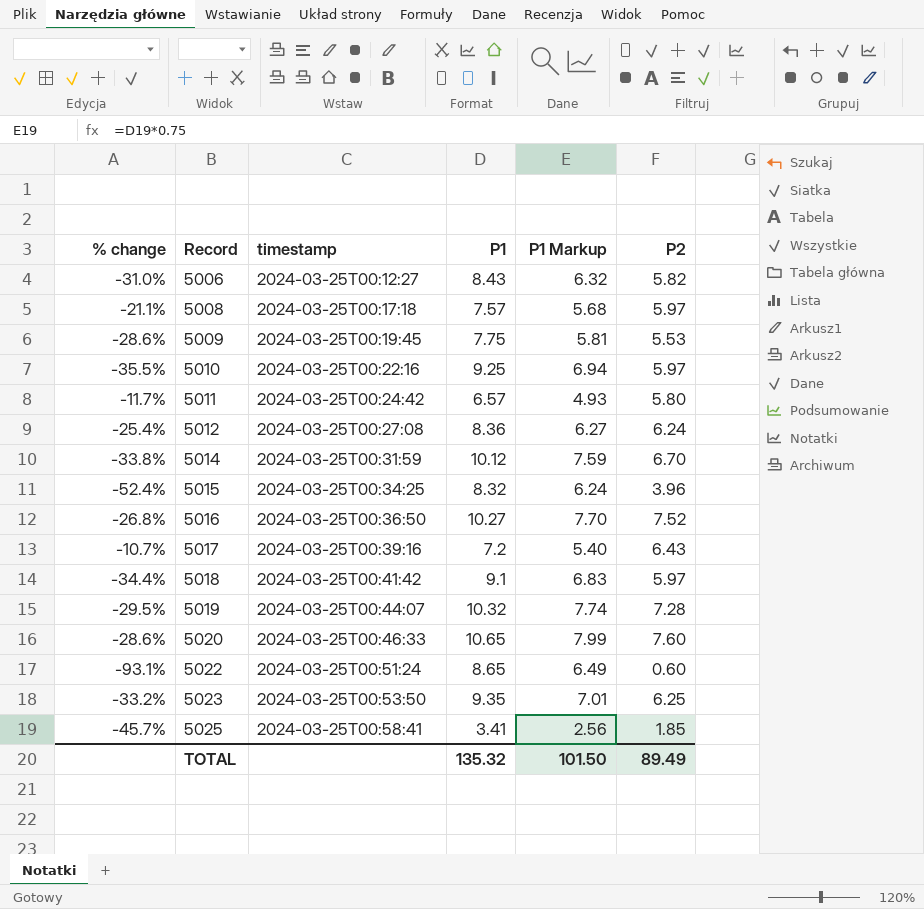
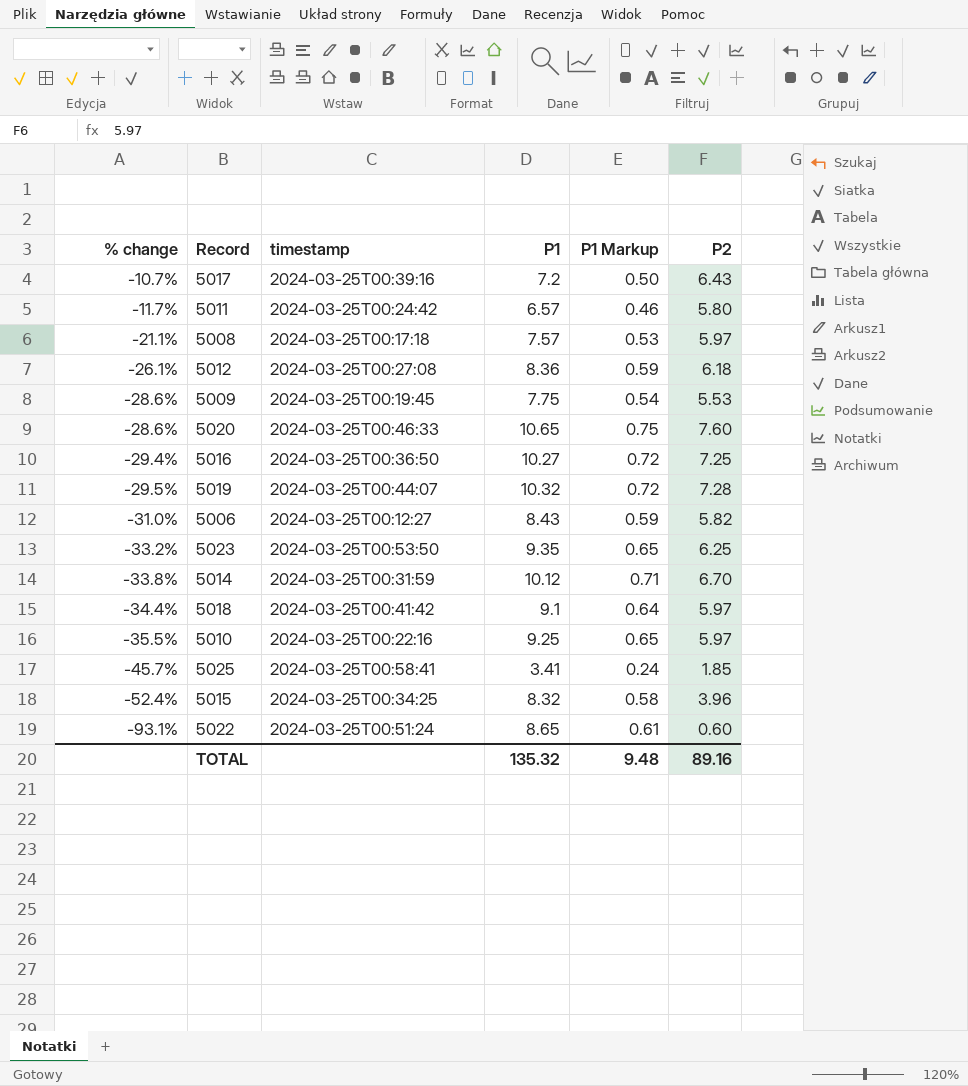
row order: Record ascending -> % change descending
column P1 Markup | formula: [P1] * 0.75 -> [P1] * 0.07
5012 | % change: -25.4% -> -26.1%
5012 | P2: 6.24 -> 6.18
5016 | % change: -26.8% -> -29.4%
5016 | P2: 7.52 -> 7.25
TOTAL | P1 Markup: 101.50 -> 9.48
TOTAL | P2: 89.49 -> 89.16

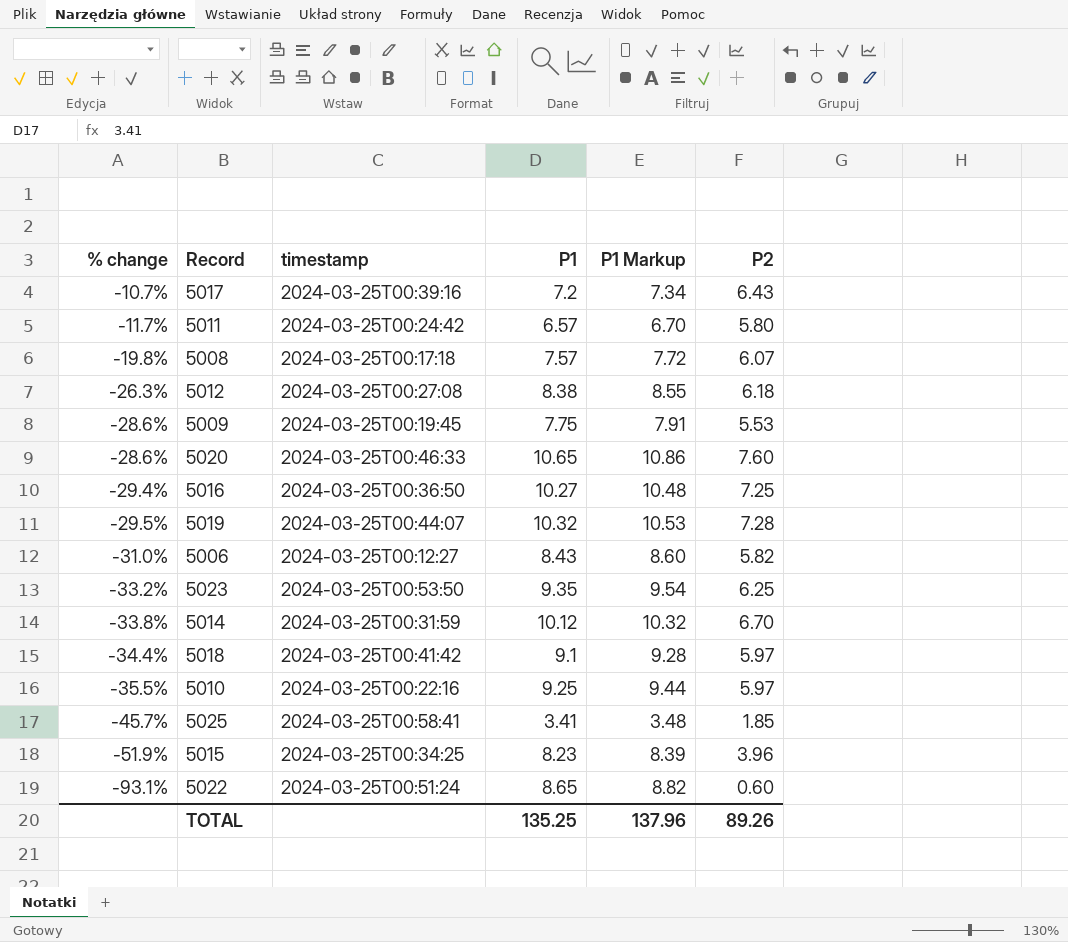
column P1 Markup | formula: [P1] * 0.07 -> [P1] * 1.02
5008 | % change: -21.1% -> -19.8%
5008 | P2: 5.97 -> 6.07
5012 | % change: -26.1% -> -26.3%
5012 | P1: 8.36 -> 8.38
5015 | % change: -52.4% -> -51.9%
5015 | P1: 8.32 -> 8.23
TOTAL | P1: 135.32 -> 135.25
TOTAL | P1 Markup: 9.48 -> 137.96
TOTAL | P2: 89.16 -> 89.26

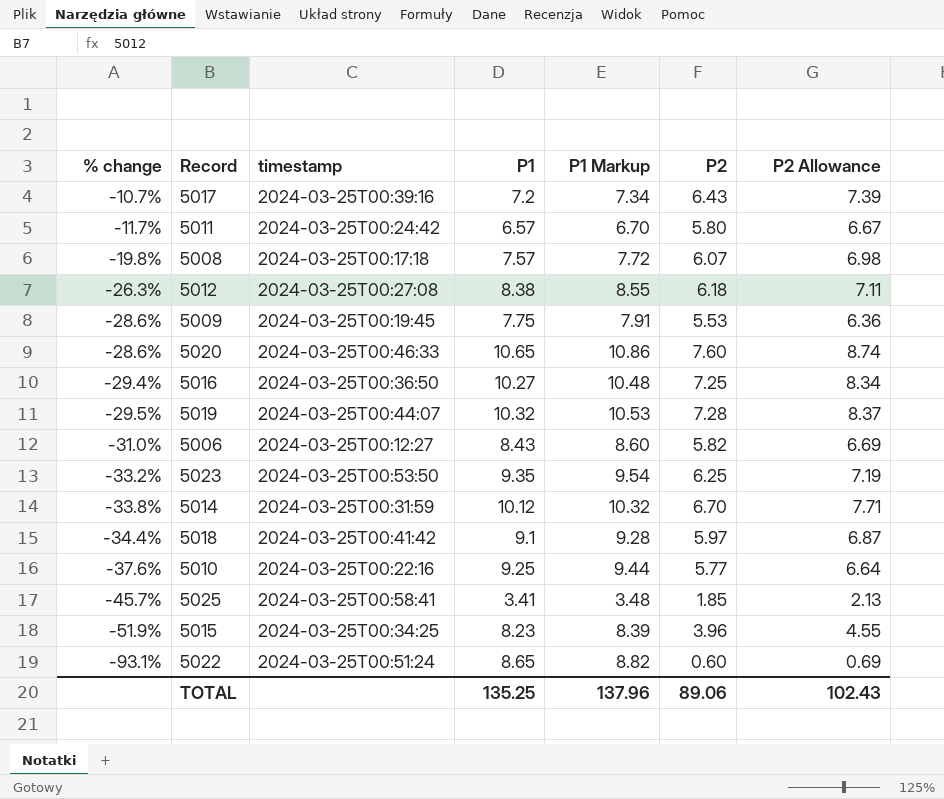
column P2 Allowance | formula: none -> [P2] * 1.15
5010 | % change: -35.5% -> -37.6%
5010 | P2: 5.97 -> 5.77
TOTAL | P2: 89.26 -> 89.06

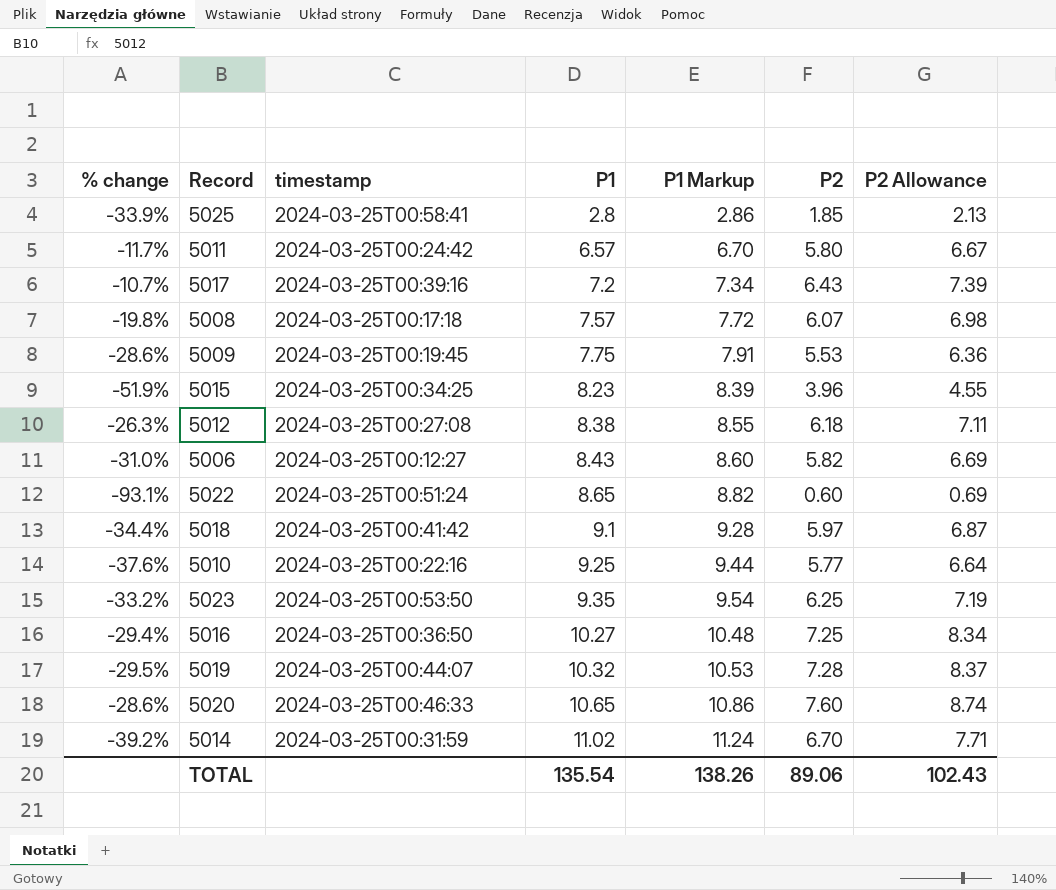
row order: % change descending -> P1 ascending
5025 | % change: -45.7% -> -33.9%
5025 | P1: 3.41 -> 2.8
5025 | P1 Markup: 3.48 -> 2.86
5014 | % change: -33.8% -> -39.2%
5014 | P1: 10.12 -> 11.02
5014 | P1 Markup: 10.32 -> 11.24
TOTAL | P1: 135.25 -> 135.54
TOTAL | P1 Markup: 137.96 -> 138.26

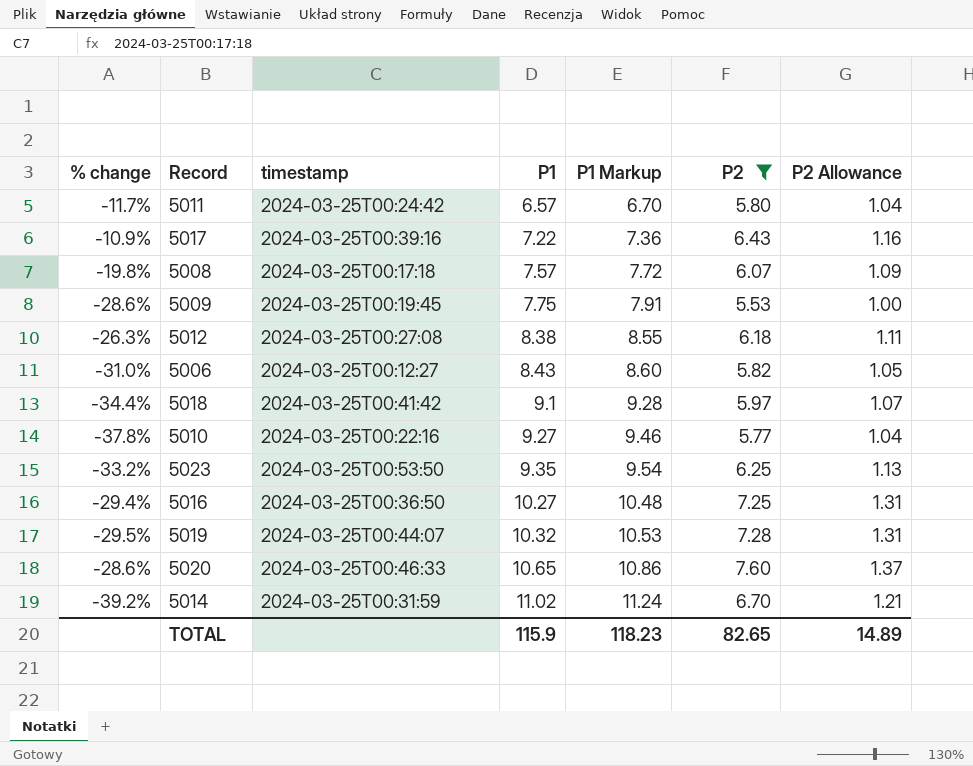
filter: none -> P2 >= 5.53
column P2 Allowance | formula: [P2] * 1.15 -> [P2] * 0.18
5017 | % change: -10.7% -> -10.9%
5017 | P1: 7.2 -> 7.22
5017 | P1 Markup: 7.34 -> 7.36
5010 | % change: -37.6% -> -37.8%
5010 | P1: 9.25 -> 9.27
5010 | P1 Markup: 9.44 -> 9.46
TOTAL | P1: 135.54 -> 115.9
TOTAL | P1 Markup: 138.26 -> 118.23
TOTAL | P2: 89.06 -> 82.65
TOTAL | P2 Allowance: 102.43 -> 14.89

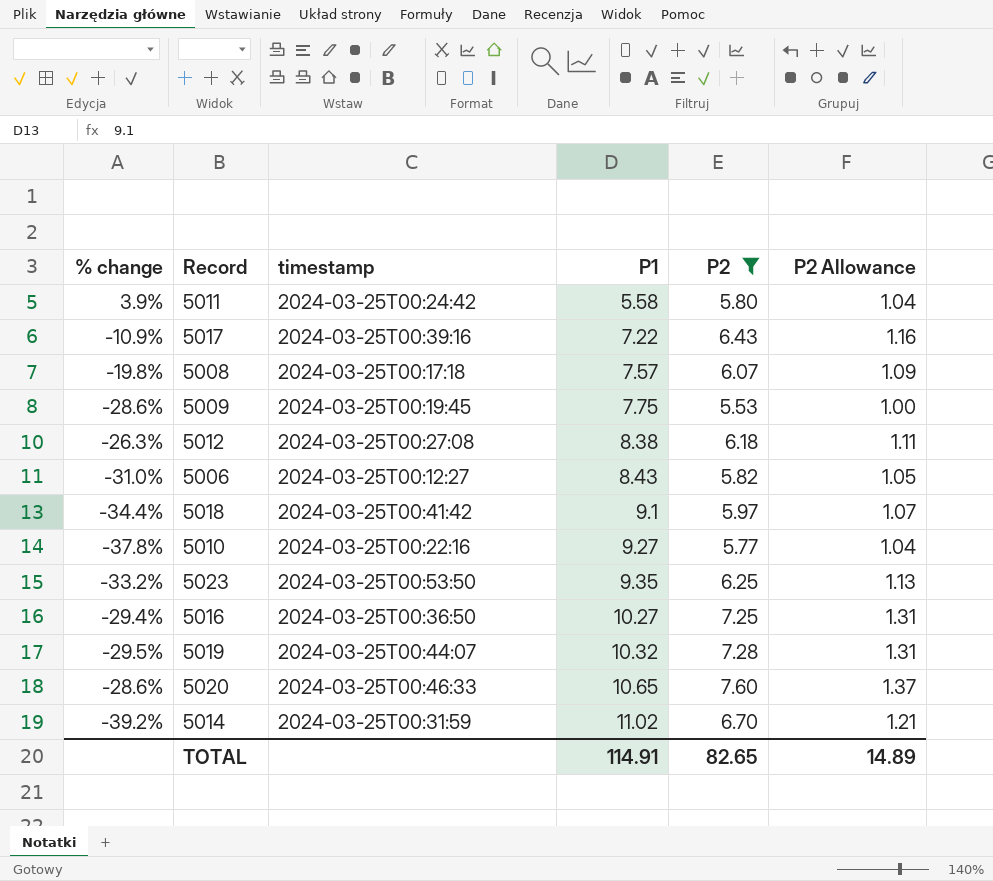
column P1 Markup | formula: [P1] * 1.02 -> none
5011 | % change: -11.7% -> 3.9%
5011 | P1: 6.57 -> 5.58
TOTAL | P1: 115.9 -> 114.91

